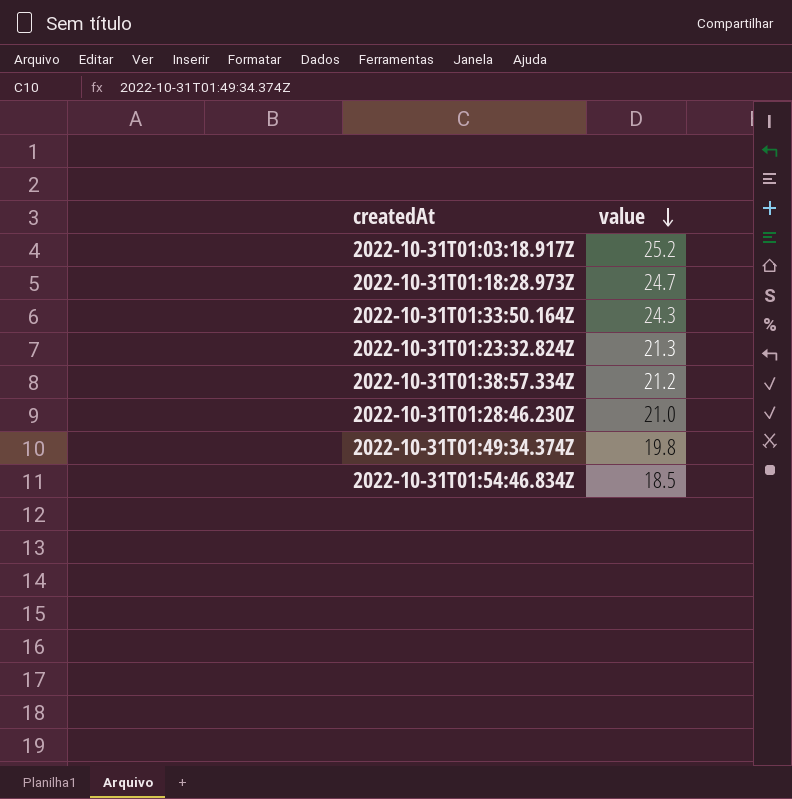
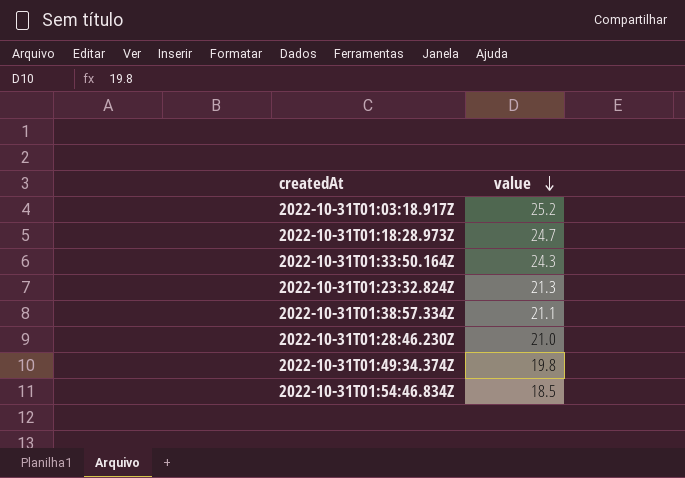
2022-10-31T01:38:57.334Z | value: 21.2 -> 21.1

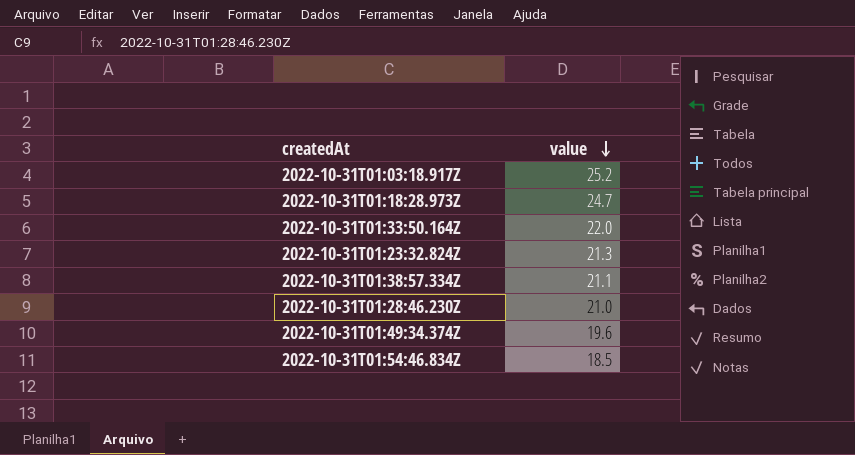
2022-10-31T01:33:50.164Z | value: 24.3 -> 22.0
2022-10-31T01:49:34.374Z | value: 19.8 -> 19.6

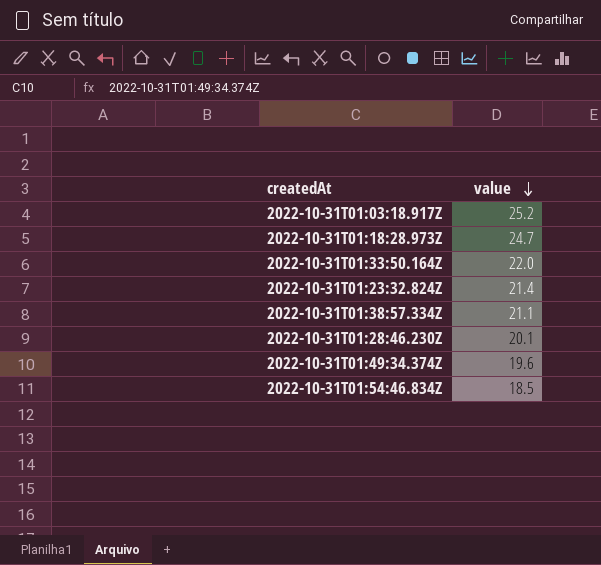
2022-10-31T01:23:32.824Z | value: 21.3 -> 21.4
2022-10-31T01:28:46.230Z | value: 21.0 -> 20.1

